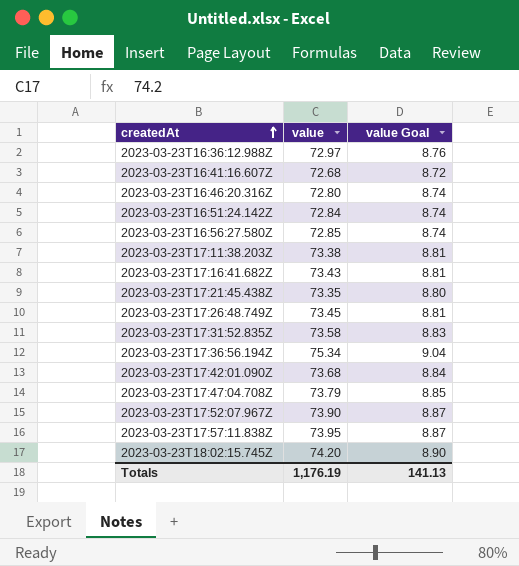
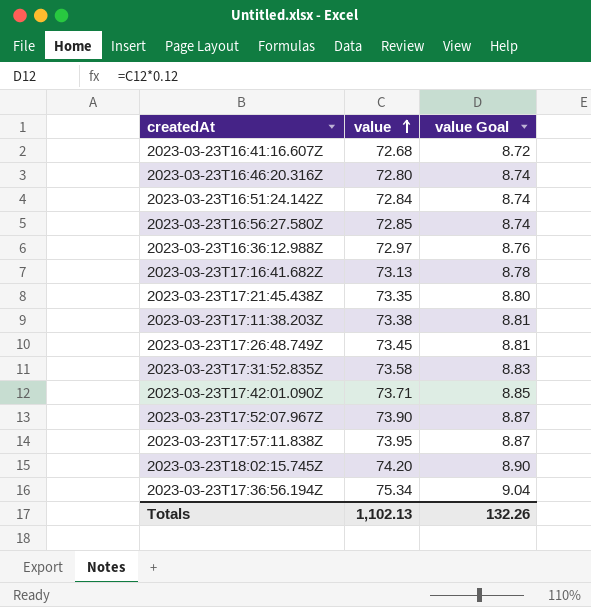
row order: createdAt ascending -> value ascending
row 2023-03-23T17:47:04.708Z: 73.79 | 8.85 -> none
2023-03-23T17:16:41.682Z | value: 73.43 -> 73.13
2023-03-23T17:16:41.682Z | value Goal: 8.81 -> 8.78
2023-03-23T17:42:01.090Z | value: 73.68 -> 73.71
2023-03-23T17:42:01.090Z | value Goal: 8.84 -> 8.85
Totals | value: 1,176.19 -> 1,102.13
Totals | value Goal: 141.13 -> 132.26

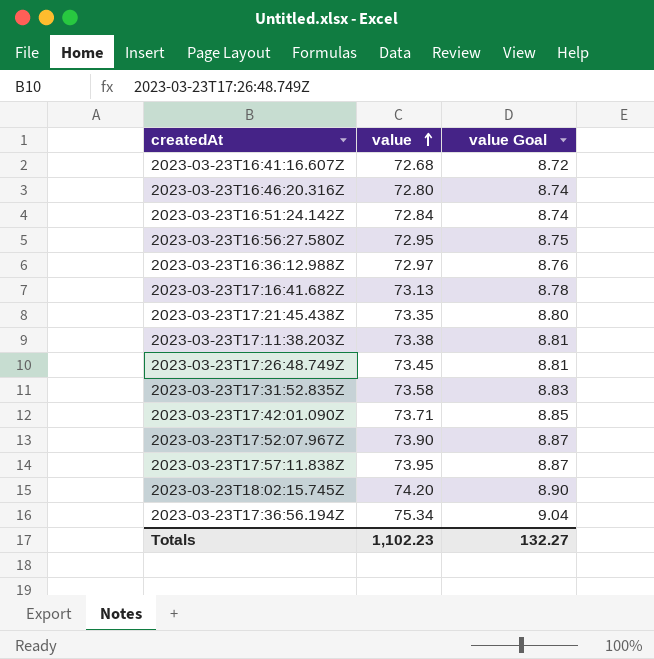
2023-03-23T16:56:27.580Z | value: 72.85 -> 72.95
2023-03-23T16:56:27.580Z | value Goal: 8.74 -> 8.75
Totals | value: 1,102.13 -> 1,102.23
Totals | value Goal: 132.26 -> 132.27

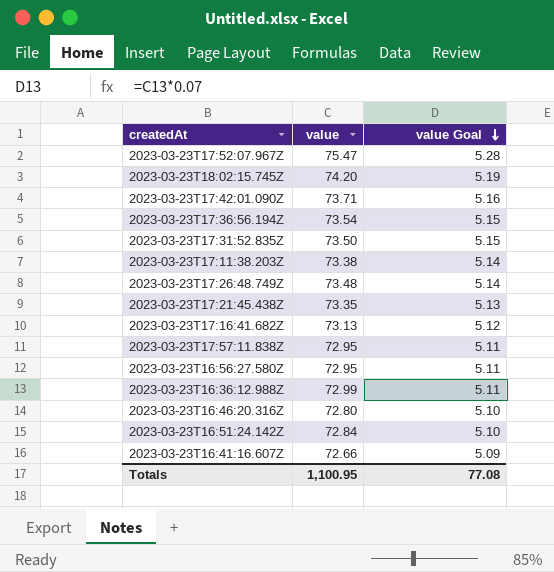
row order: value ascending -> value Goal descending
column value Goal | formula: [value] * 0.12 -> [value] * 0.07
2023-03-23T17:52:07.967Z | value: 73.90 -> 75.47
2023-03-23T17:36:56.194Z | value: 75.34 -> 73.54
2023-03-23T17:31:52.835Z | value: 73.58 -> 73.50
2023-03-23T17:26:48.749Z | value: 73.45 -> 73.48
2023-03-23T17:57:11.838Z | value: 73.95 -> 72.95
2023-03-23T16:36:12.988Z | value: 72.97 -> 72.99
2023-03-23T16:41:16.607Z | value: 72.68 -> 72.66
Totals | value: 1,102.23 -> 1,100.95
Totals | value Goal: 132.27 -> 77.08

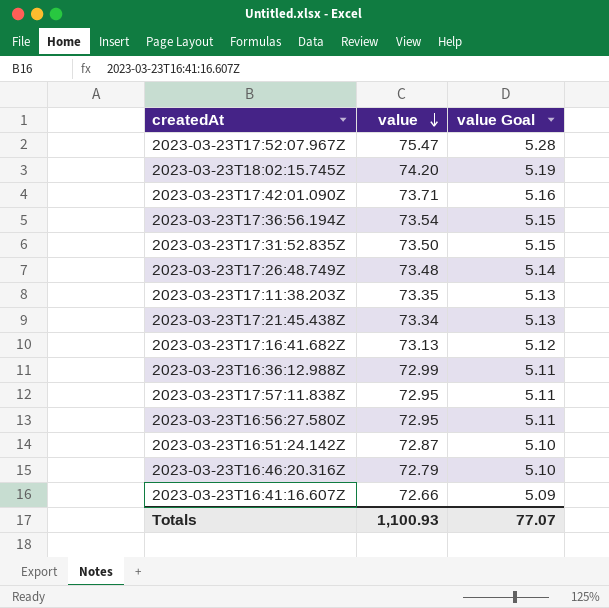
row order: value Goal descending -> value descending
2023-03-23T17:11:38.203Z | value: 73.38 -> 73.35
2023-03-23T17:11:38.203Z | value Goal: 5.14 -> 5.13
2023-03-23T17:21:45.438Z | value: 73.35 -> 73.34
2023-03-23T16:51:24.142Z | value: 72.84 -> 72.87
2023-03-23T16:46:20.316Z | value: 72.80 -> 72.79
Totals | value: 1,100.95 -> 1,100.93
Totals | value Goal: 77.08 -> 77.07

